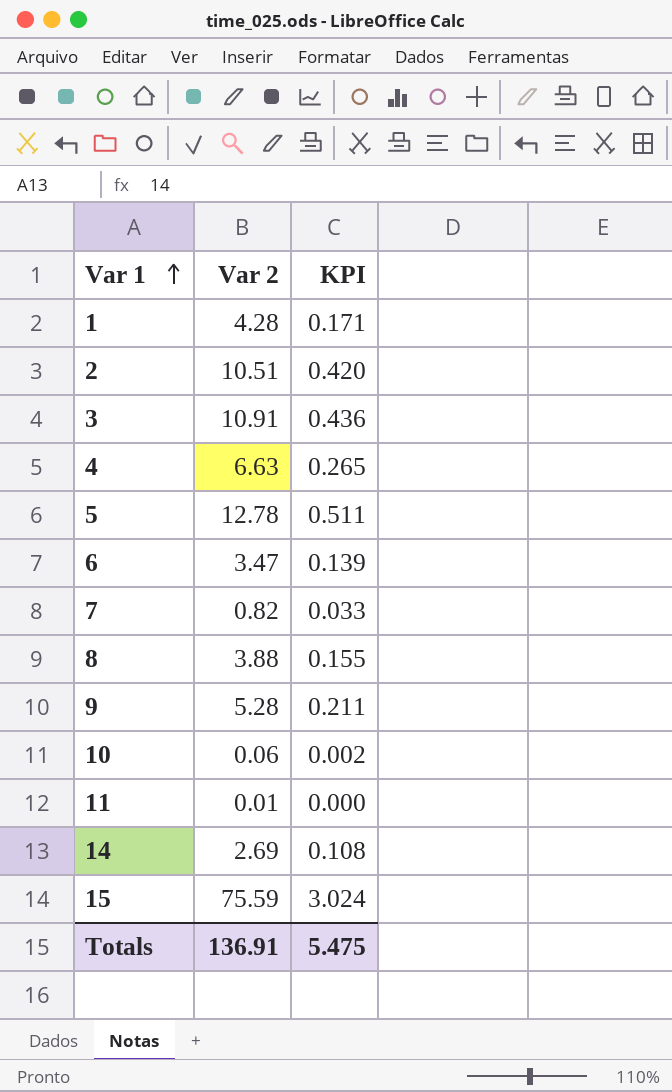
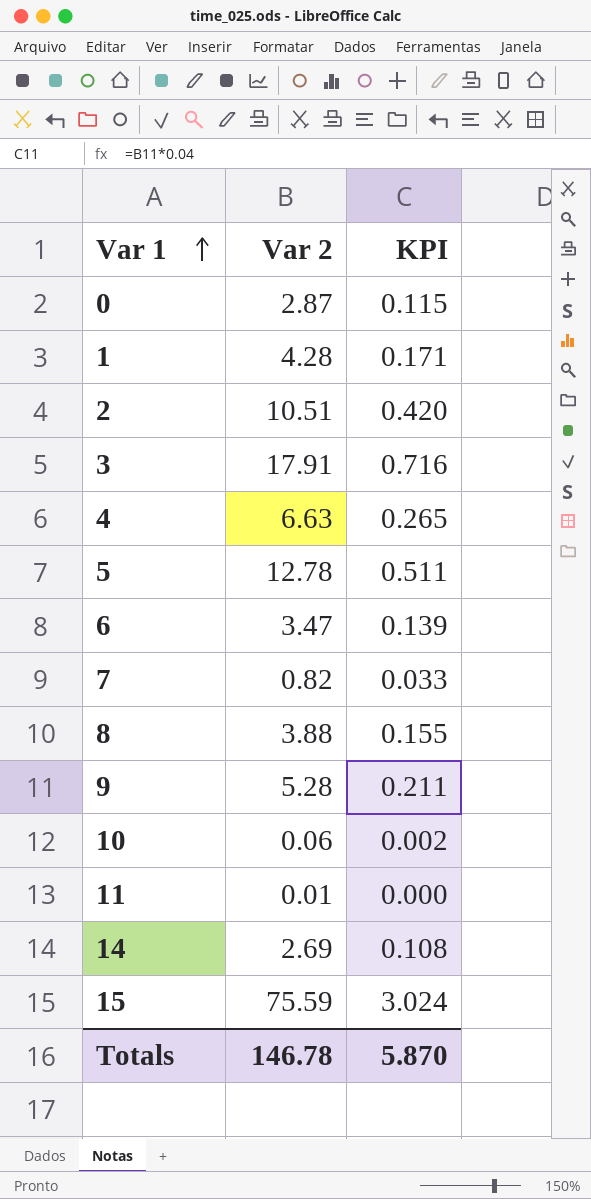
row 0: none -> 2.87 | 0.115
3 | Var 2: 10.91 -> 17.91
3 | KPI: 0.436 -> 0.716
Totals | Var 2: 136.91 -> 146.78
Totals | KPI: 5.475 -> 5.870

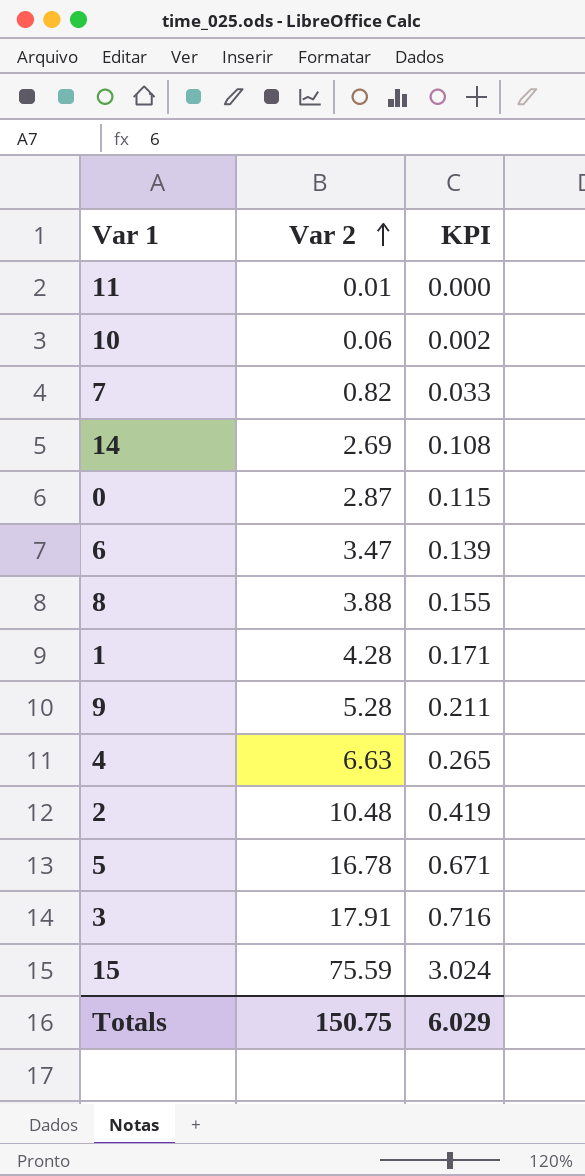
row order: Var 1 ascending -> Var 2 ascending
2 | Var 2: 10.51 -> 10.48
2 | KPI: 0.420 -> 0.419
5 | Var 2: 12.78 -> 16.78
5 | KPI: 0.511 -> 0.671
Totals | Var 2: 146.78 -> 150.75
Totals | KPI: 5.870 -> 6.029

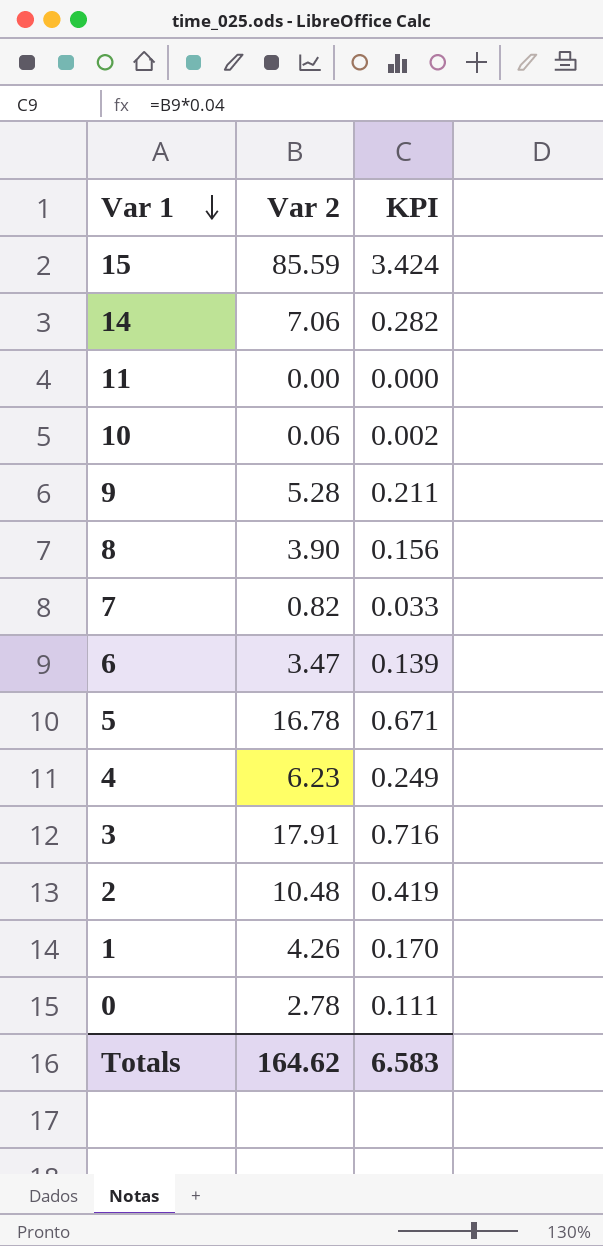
row order: Var 2 ascending -> Var 1 descending
15 | Var 2: 75.59 -> 85.59
15 | KPI: 3.024 -> 3.424
14 | Var 2: 2.69 -> 7.06
14 | KPI: 0.108 -> 0.282
11 | Var 2: 0.01 -> 0.00
8 | Var 2: 3.88 -> 3.90
8 | KPI: 0.155 -> 0.156
4 | Var 2: 6.63 -> 6.23
4 | KPI: 0.265 -> 0.249
1 | Var 2: 4.28 -> 4.26
1 | KPI: 0.171 -> 0.170
0 | Var 2: 2.87 -> 2.78
0 | KPI: 0.115 -> 0.111
Totals | Var 2: 150.75 -> 164.62
Totals | KPI: 6.029 -> 6.583

